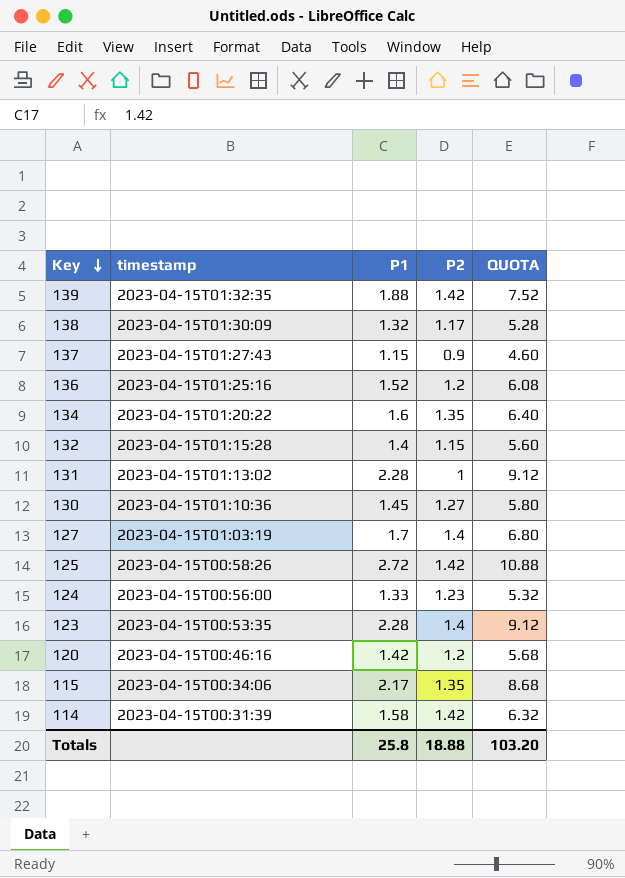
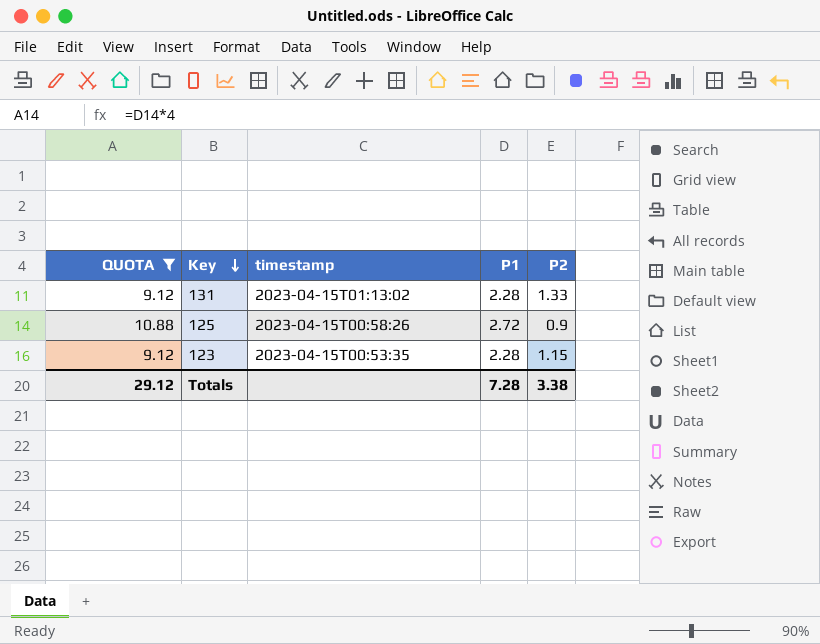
filter: none -> QUOTA >= 9.12
column QUOTA | position: 5 -> 1
131 | P2: 1 -> 1.33
125 | P2: 1.42 -> 0.9
123 | P2: 1.4 -> 1.15
Totals | QUOTA: 103.20 -> 29.12
Totals | P1: 25.8 -> 7.28
Totals | P2: 18.88 -> 3.38

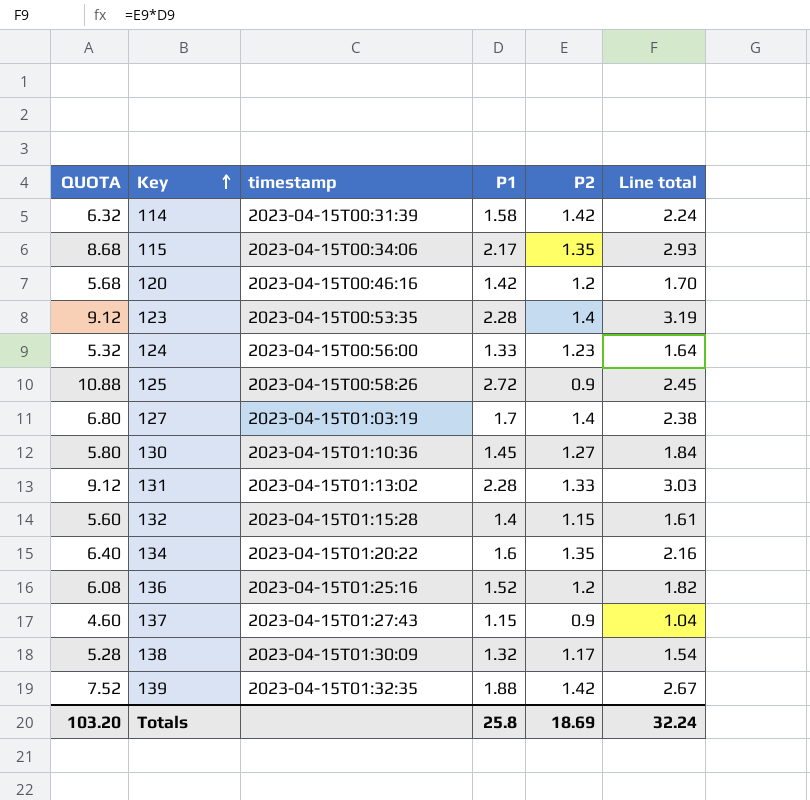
filter: QUOTA >= 9.12 -> none
row order: Key descending -> Key ascending
column Line total | formula: none -> [P1] * [P2]
123 | P2: 1.15 -> 1.4
Totals | QUOTA: 29.12 -> 103.20
Totals | P1: 7.28 -> 25.8
Totals | P2: 3.38 -> 18.69

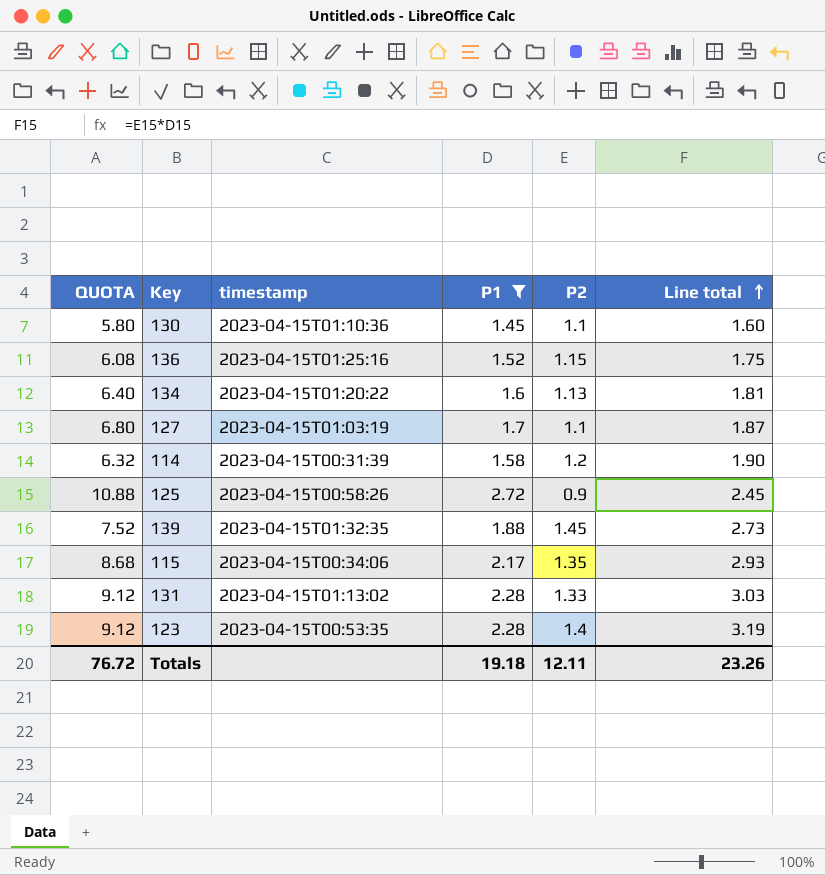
filter: none -> P1 >= 1.45
row order: Key ascending -> Line total ascending
130 | P2: 1.27 -> 1.1
130 | Line total: 1.84 -> 1.60
136 | P2: 1.2 -> 1.15
136 | Line total: 1.82 -> 1.75
134 | P2: 1.35 -> 1.13
134 | Line total: 2.16 -> 1.81
127 | P2: 1.4 -> 1.1
127 | Line total: 2.38 -> 1.87
114 | P2: 1.42 -> 1.2
114 | Line total: 2.24 -> 1.90
139 | P2: 1.42 -> 1.45
139 | Line total: 2.67 -> 2.73
Totals | QUOTA: 103.20 -> 76.72
Totals | P1: 25.8 -> 19.18
Totals | P2: 18.69 -> 12.11
Totals | Line total: 32.24 -> 23.26

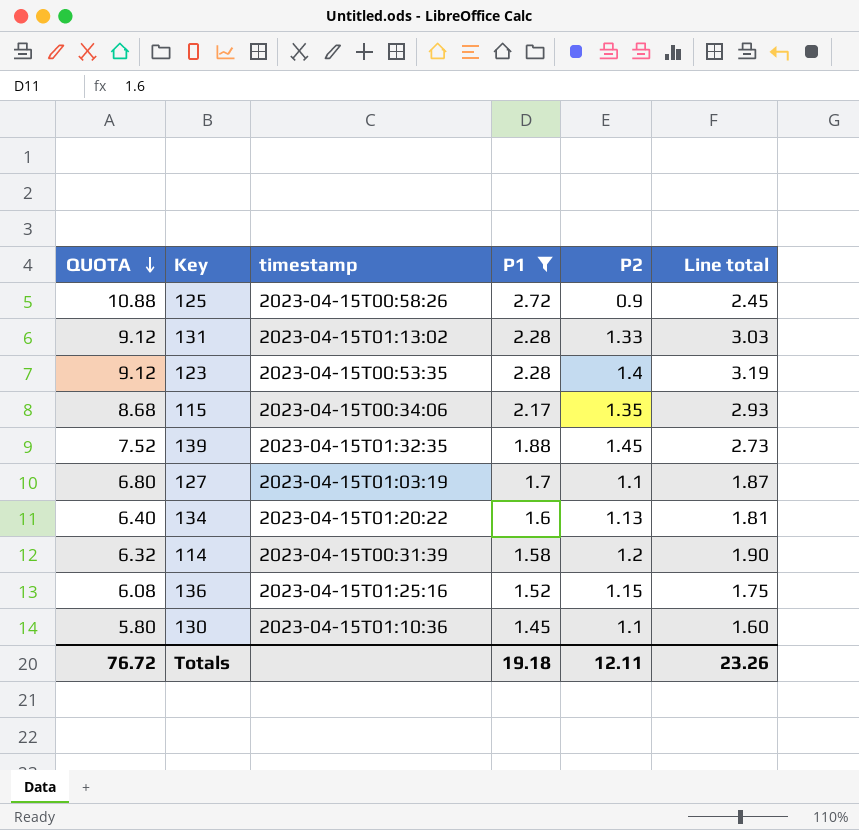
row order: Line total ascending -> QUOTA descending

